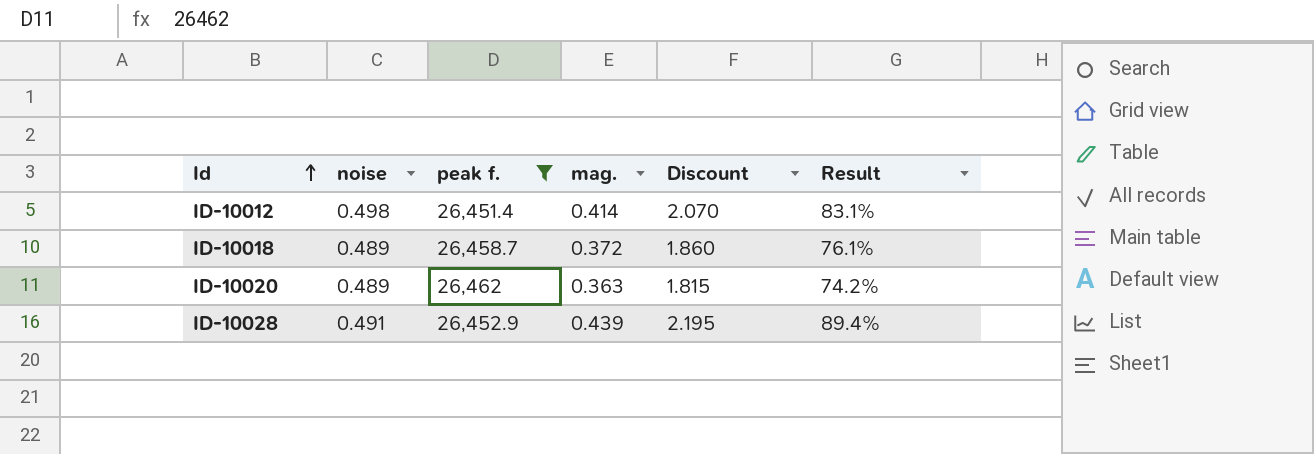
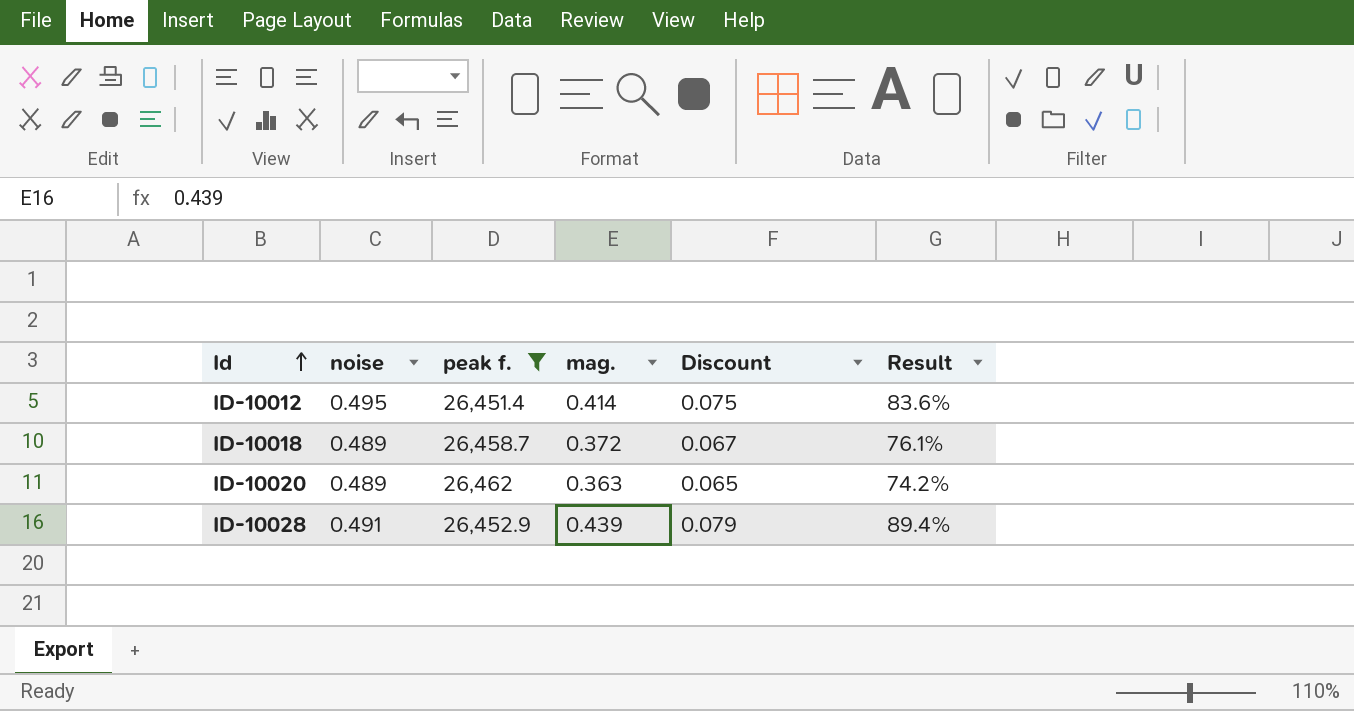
column Discount | formula: [mag.] * 5 -> [mag.] * 0.18
ID-10012 | noise: 0.498 -> 0.495
ID-10012 | Result: 83.1% -> 83.6%

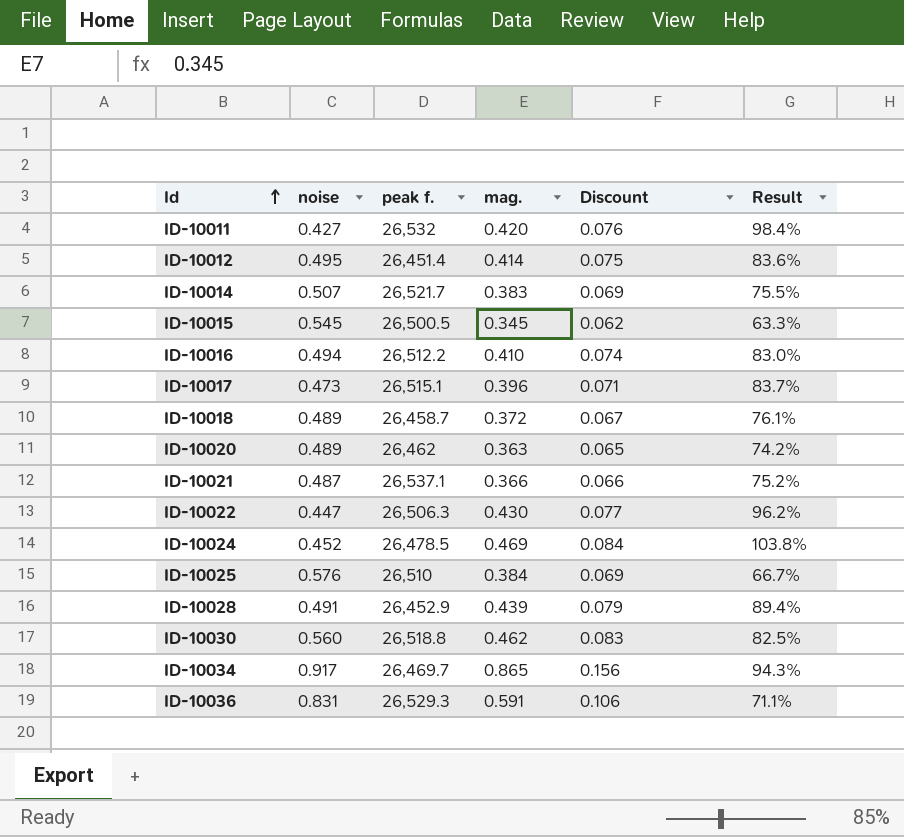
filter: peak f. <= 26,462 -> none

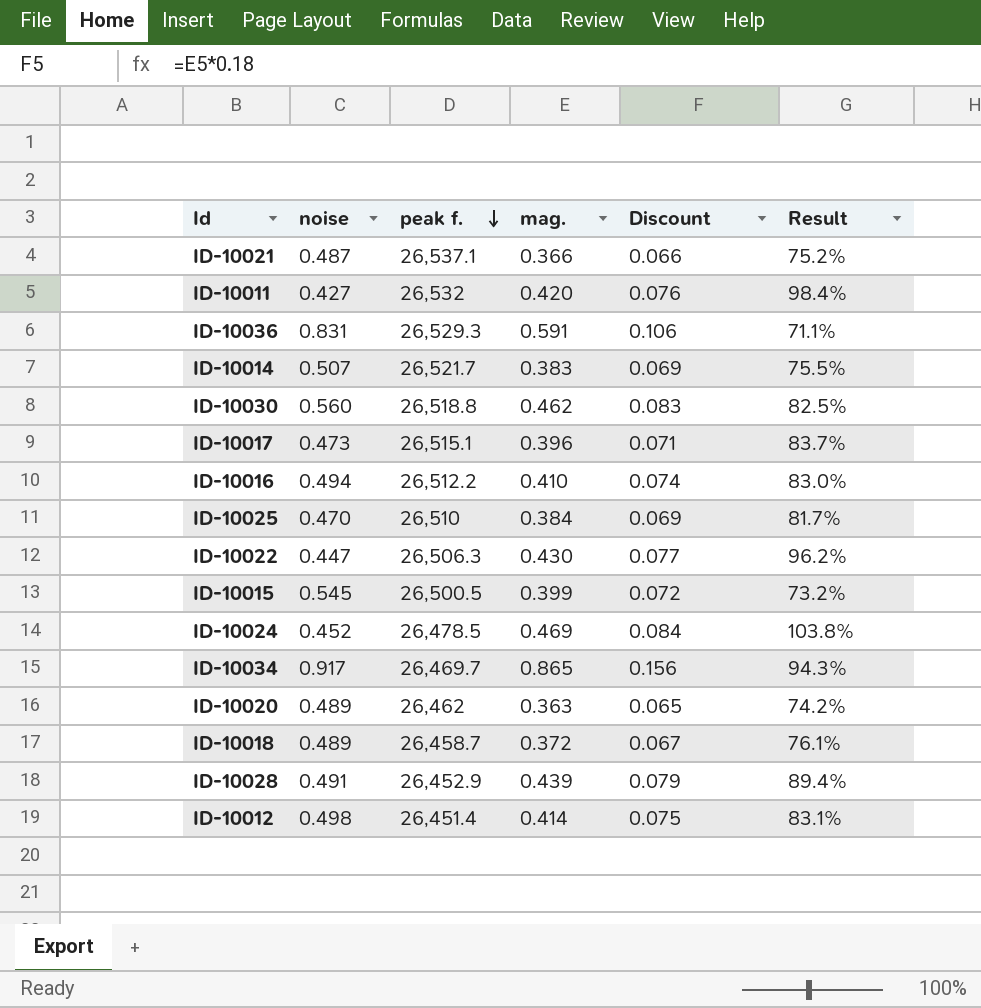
row order: Id ascending -> peak f. descending
ID-10025 | noise: 0.576 -> 0.470
ID-10025 | Result: 66.7% -> 81.7%
ID-10015 | mag.: 0.345 -> 0.399
ID-10015 | Discount: 0.062 -> 0.072
ID-10015 | Result: 63.3% -> 73.2%
ID-10012 | noise: 0.495 -> 0.498
ID-10012 | Result: 83.6% -> 83.1%

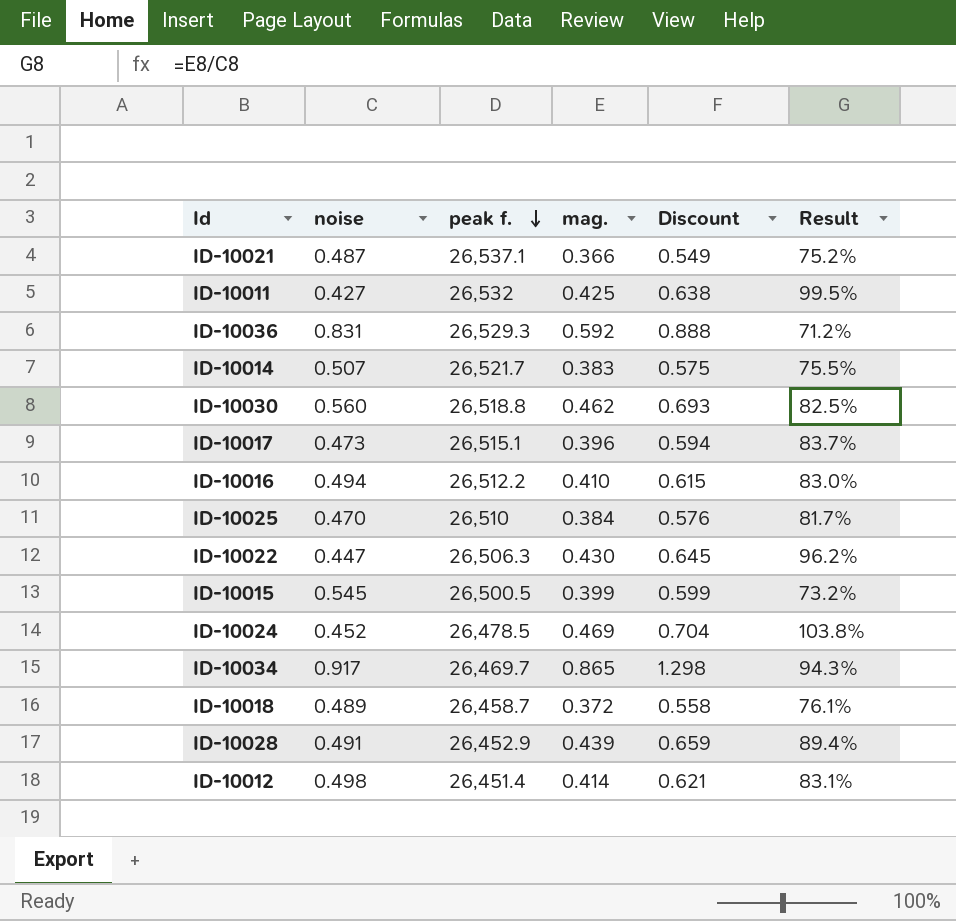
column Discount | formula: [mag.] * 0.18 -> [mag.] * 1.5
row ID-10020: 0.489 | 26,462 | 0.363 | 0.065 | 74.2% -> none
ID-10011 | mag.: 0.420 -> 0.425
ID-10011 | Result: 98.4% -> 99.5%
ID-10036 | mag.: 0.591 -> 0.592
ID-10036 | Result: 71.1% -> 71.2%

